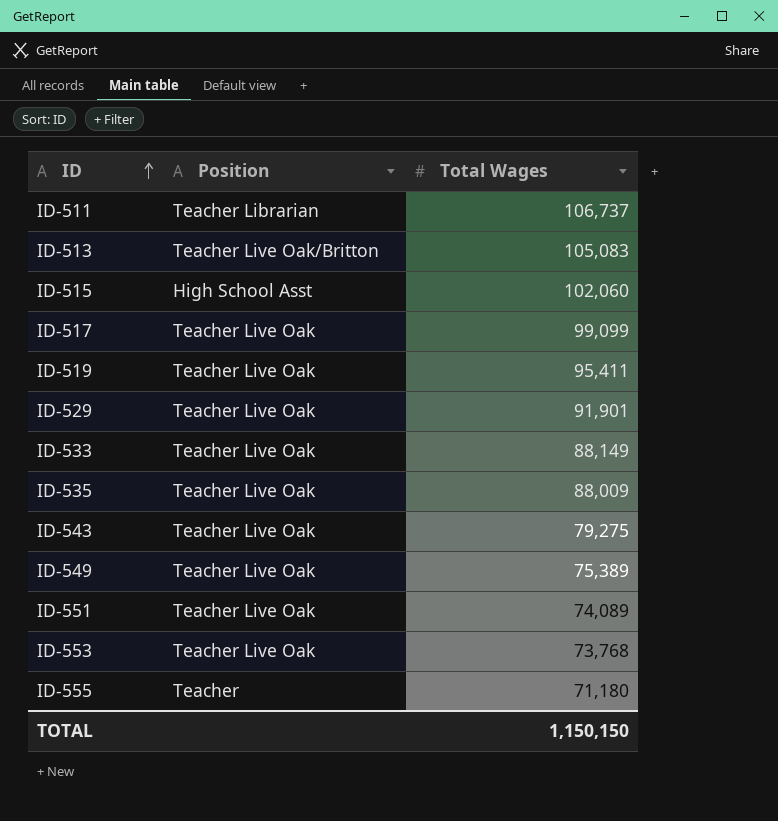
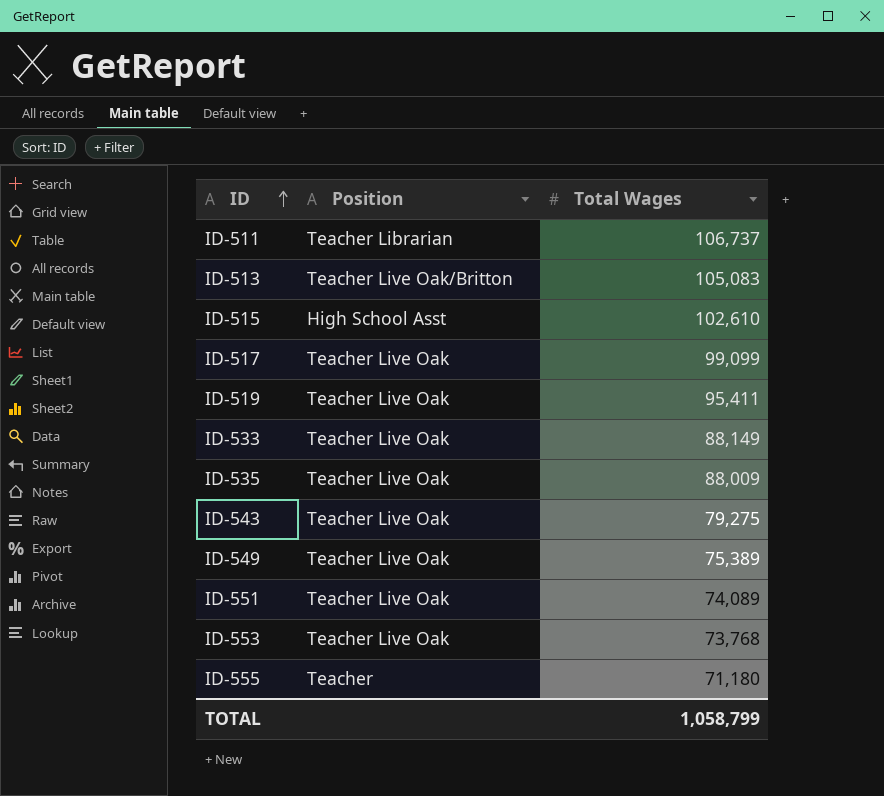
row ID-529: Teacher Live Oak | 91,901 -> none
ID-515 | Total Wages: 102,060 -> 102,610
TOTAL | Total Wages: 1,150,150 -> 1,058,799

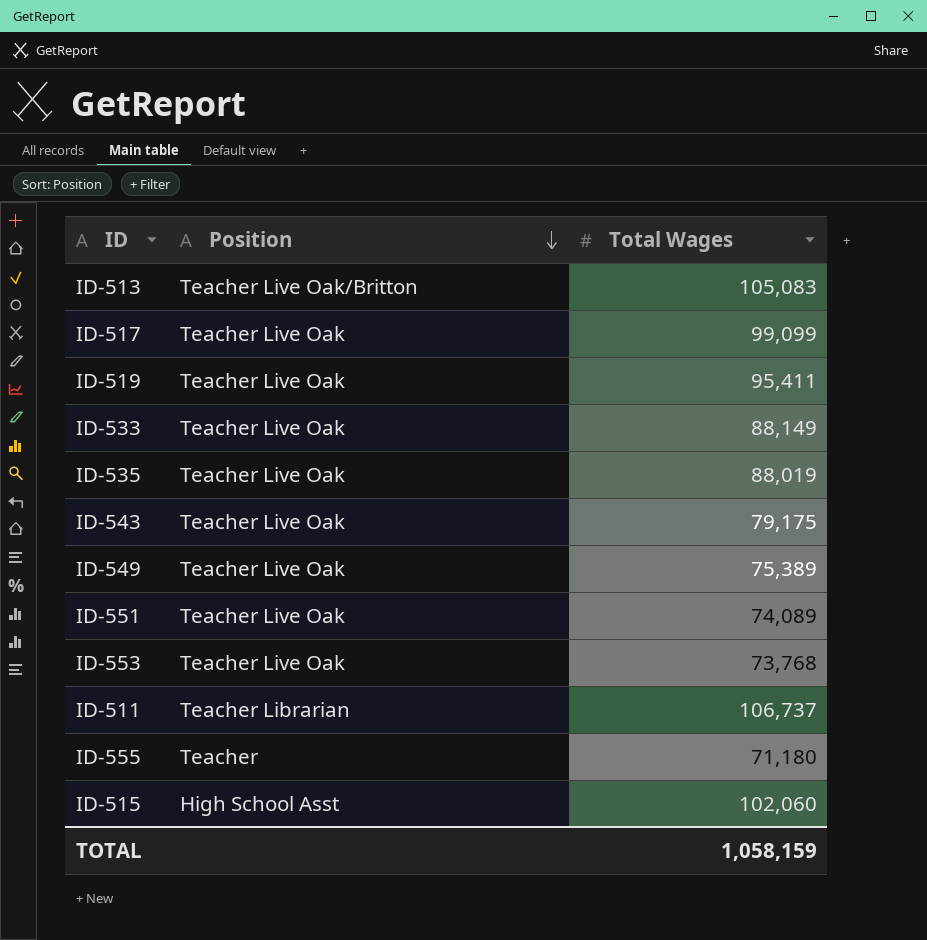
row order: ID ascending -> Position descending
ID-535 | Total Wages: 88,009 -> 88,019
ID-543 | Total Wages: 79,275 -> 79,175
ID-515 | Total Wages: 102,610 -> 102,060
TOTAL | Total Wages: 1,058,799 -> 1,058,159

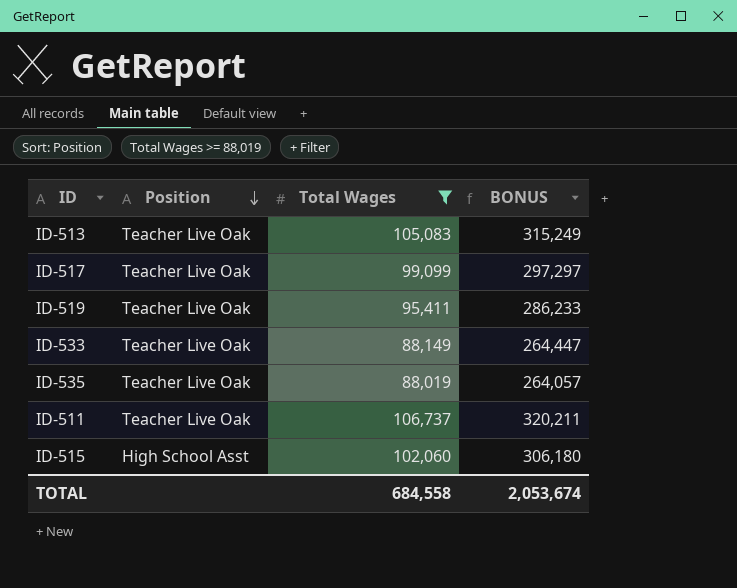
filter: none -> Total Wages >= 88,019
column BONUS | formula: none -> [Total Wages] * 3
ID-513 | Position: Teacher Live Oak/Britton -> Teacher Live Oak
ID-511 | Position: Teacher Librarian -> Teacher Live Oak
TOTAL | Total Wages: 1,058,159 -> 684,558

